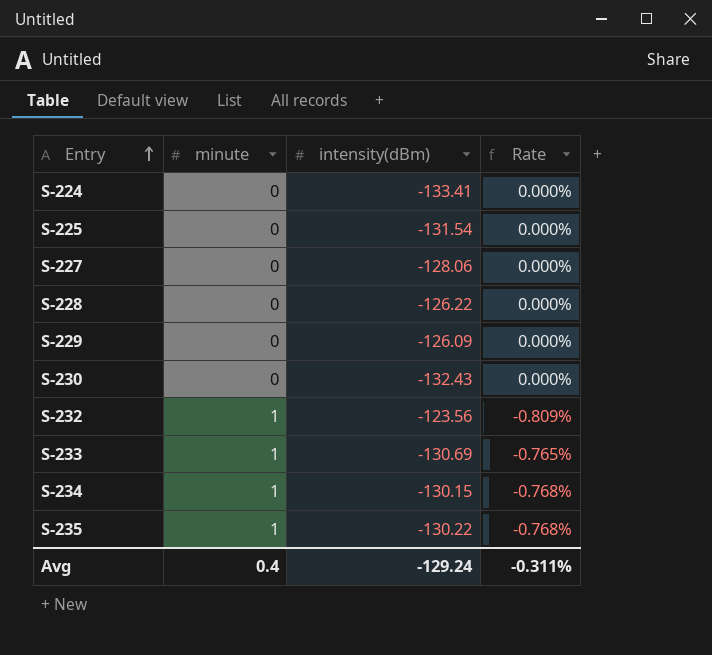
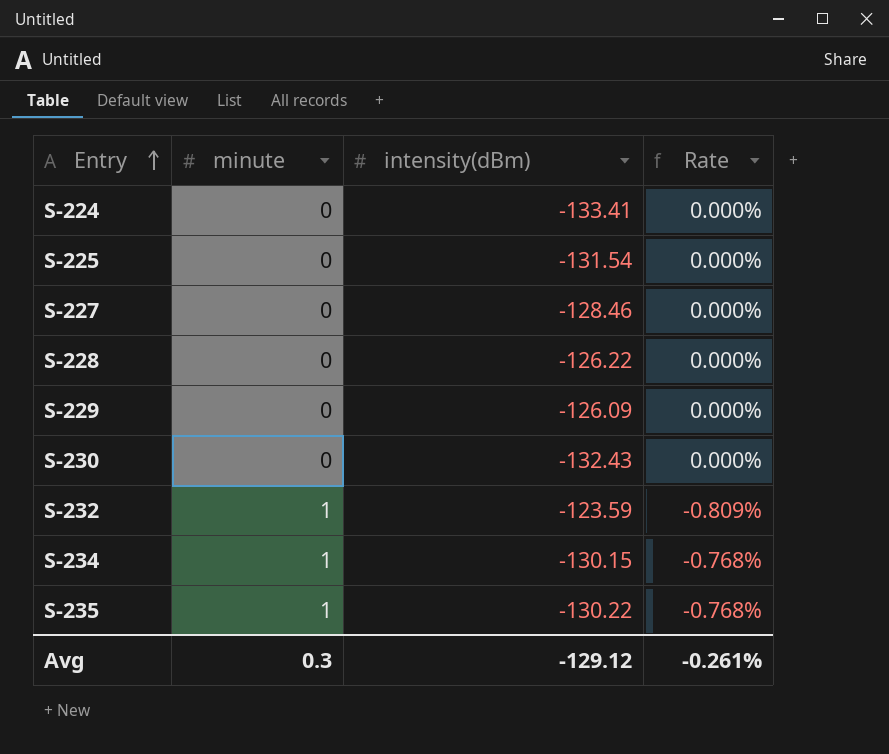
row S-233: 1 | -130.69 | -0.765% -> none
S-227 | intensity(dBm): -128.06 -> -128.46
S-232 | intensity(dBm): -123.56 -> -123.59
Avg | minute: 0.4 -> 0.3
Avg | intensity(dBm): -129.24 -> -129.12
Avg | Rate: -0.311% -> -0.261%

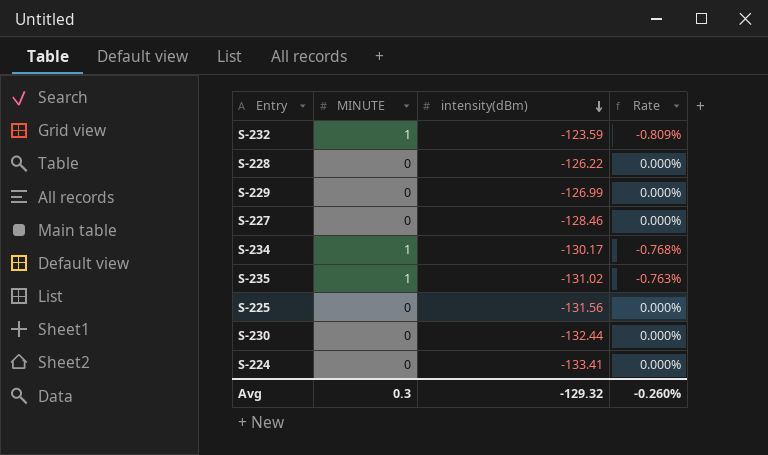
row order: Entry ascending -> intensity(dBm) descending
column name: minute -> MINUTE
S-229 | intensity(dBm): -126.09 -> -126.99
S-234 | intensity(dBm): -130.15 -> -130.17
S-235 | intensity(dBm): -130.22 -> -131.02
S-235 | Rate: -0.768% -> -0.763%
S-225 | intensity(dBm): -131.54 -> -131.56
S-230 | intensity(dBm): -132.43 -> -132.44
Avg | intensity(dBm): -129.12 -> -129.32
Avg | Rate: -0.261% -> -0.260%

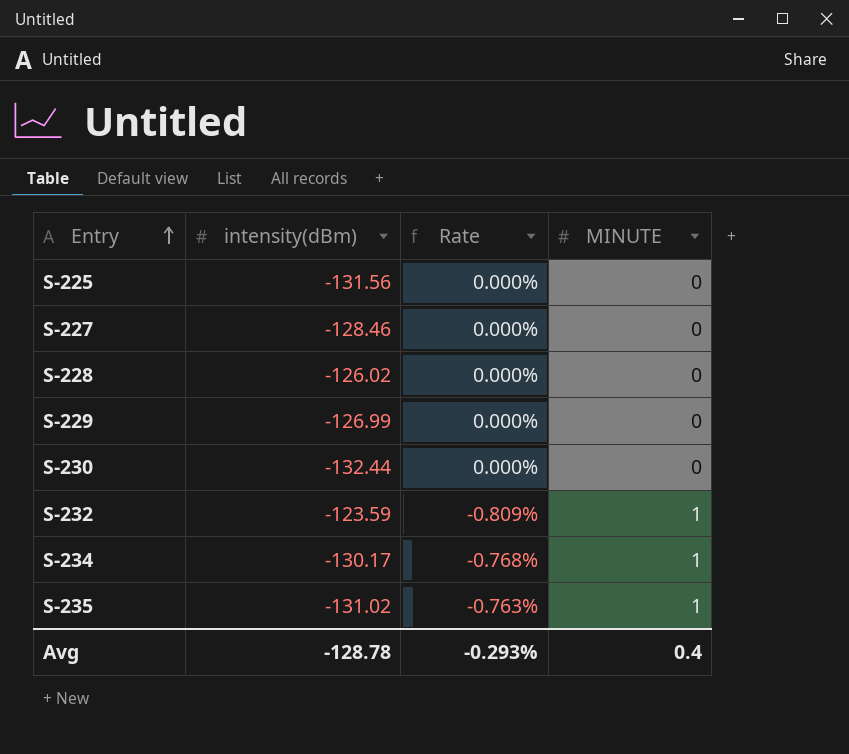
row order: intensity(dBm) descending -> Entry ascending
column MINUTE | position: 2 -> 4
row S-224: 0 | -133.41 | 0.000% -> none
S-228 | intensity(dBm): -126.22 -> -126.02
Avg | intensity(dBm): -129.32 -> -128.78
Avg | Rate: -0.260% -> -0.293%
Avg | MINUTE: 0.3 -> 0.4

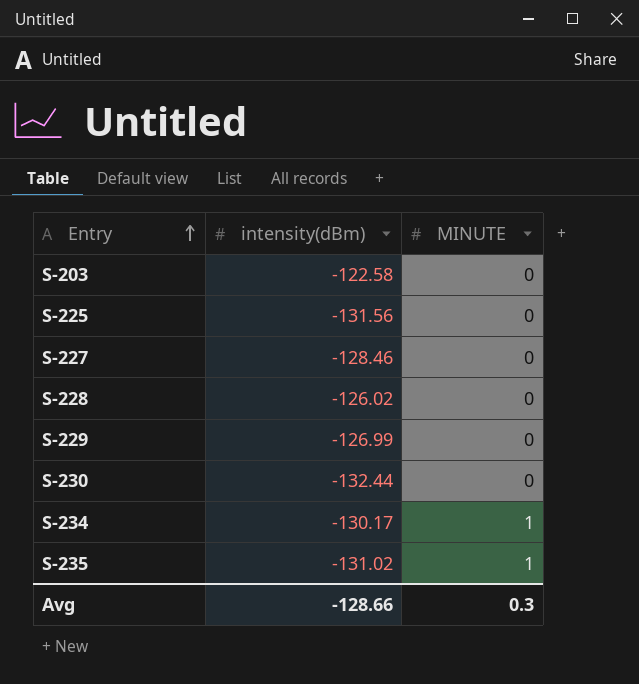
column Rate | formula: [MINUTE] / [intensity(dBm)] -> none
row S-232: -123.59 | -0.809% | 1 -> none
row S-203: none -> -122.58 | 0
Avg | intensity(dBm): -128.78 -> -128.66
Avg | MINUTE: 0.4 -> 0.3

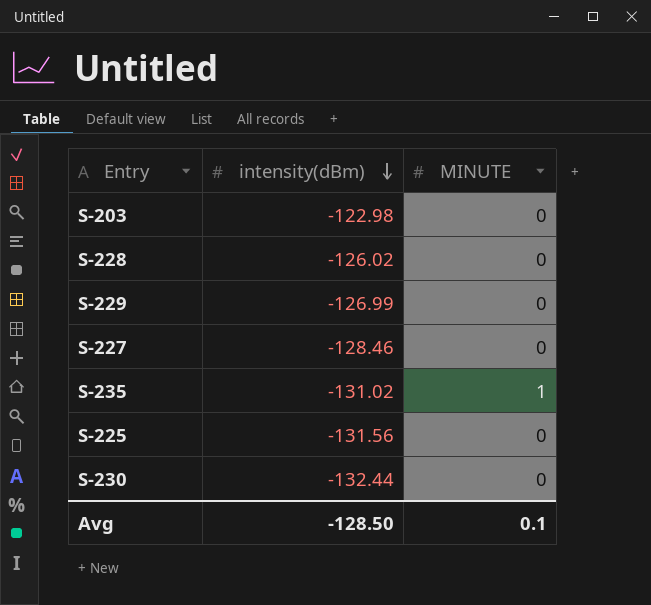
row order: Entry ascending -> intensity(dBm) descending
row S-234: -130.17 | 1 -> none
S-203 | intensity(dBm): -122.58 -> -122.98
Avg | intensity(dBm): -128.66 -> -128.50
Avg | MINUTE: 0.3 -> 0.1

